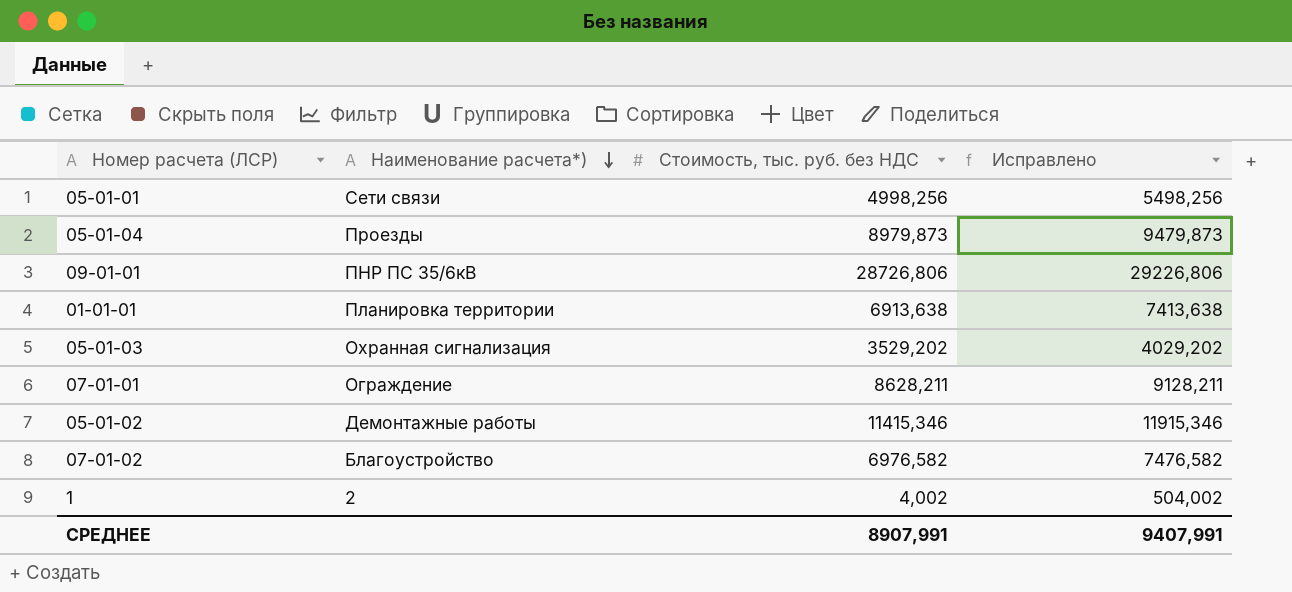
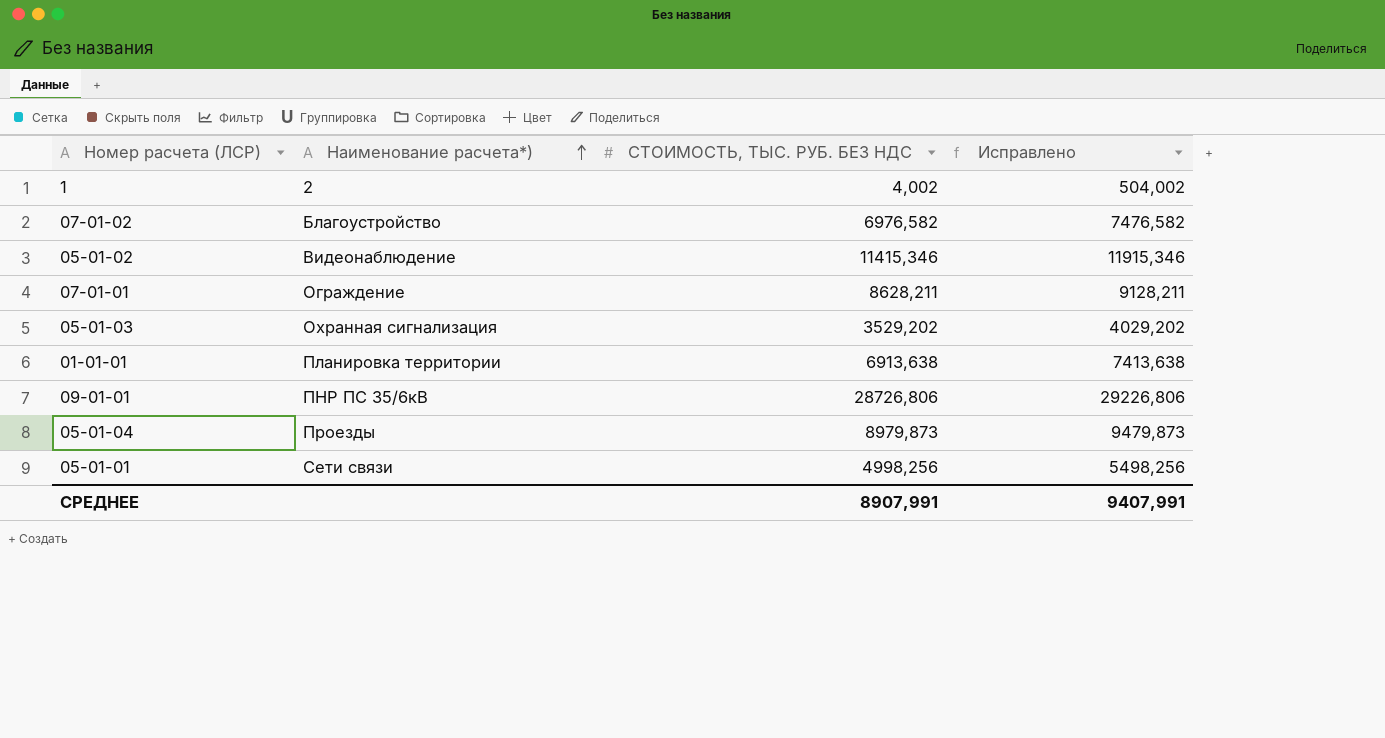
row order: Наименование расчета*) descending -> Наименование расчета*) ascending
column name: Стоимость, тыс. руб. без НДС -> СТОИМОСТЬ, ТЫС. РУБ. БЕЗ НДС
05-01-02 | Наименование расчета*): Демонтажные работы -> Видеонаблюдение

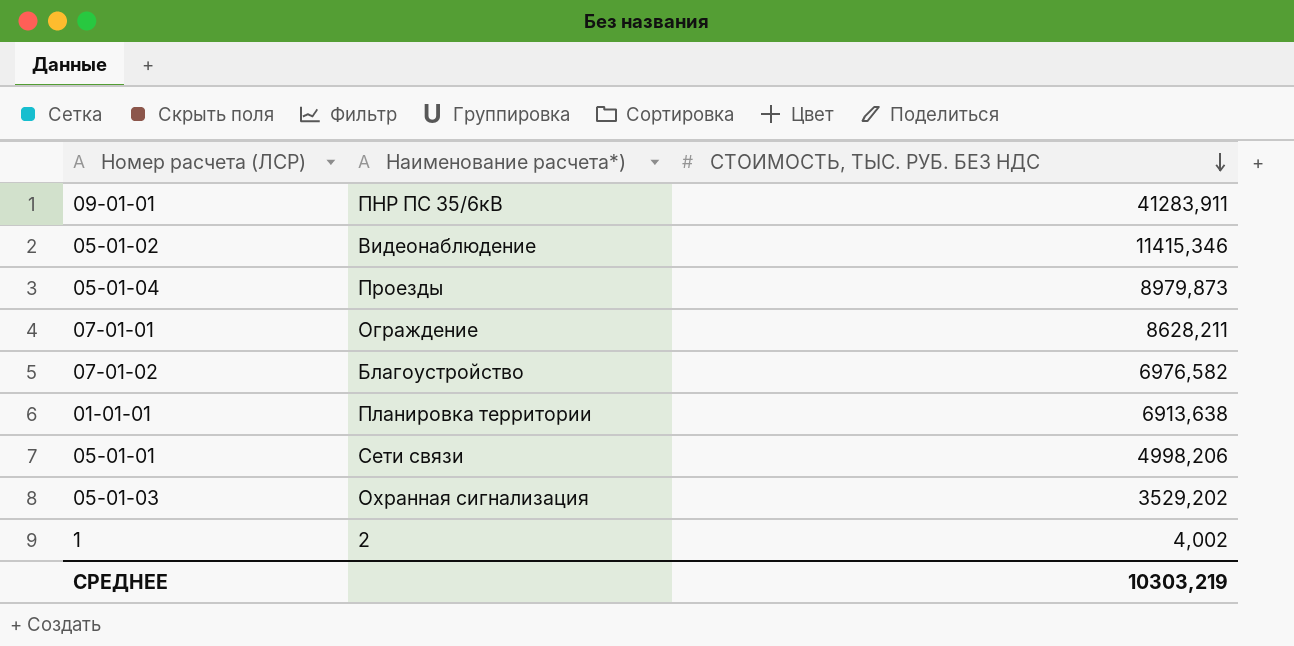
row order: Наименование расчета*) ascending -> СТОИМОСТЬ, ТЫС. РУБ. БЕЗ НДС descending
column Исправлено | formula: [СТОИМОСТЬ, ТЫС. РУБ. БЕЗ НДС] + 500 -> none
09-01-01 | СТОИМОСТЬ, ТЫС. РУБ. БЕЗ НДС: 28726,806 -> 41283,911
05-01-01 | СТОИМОСТЬ, ТЫС. РУБ. БЕЗ НДС: 4998,256 -> 4998,206
СРЕДНЕЕ | СТОИМОСТЬ, ТЫС. РУБ. БЕЗ НДС: 8907,991 -> 10303,219

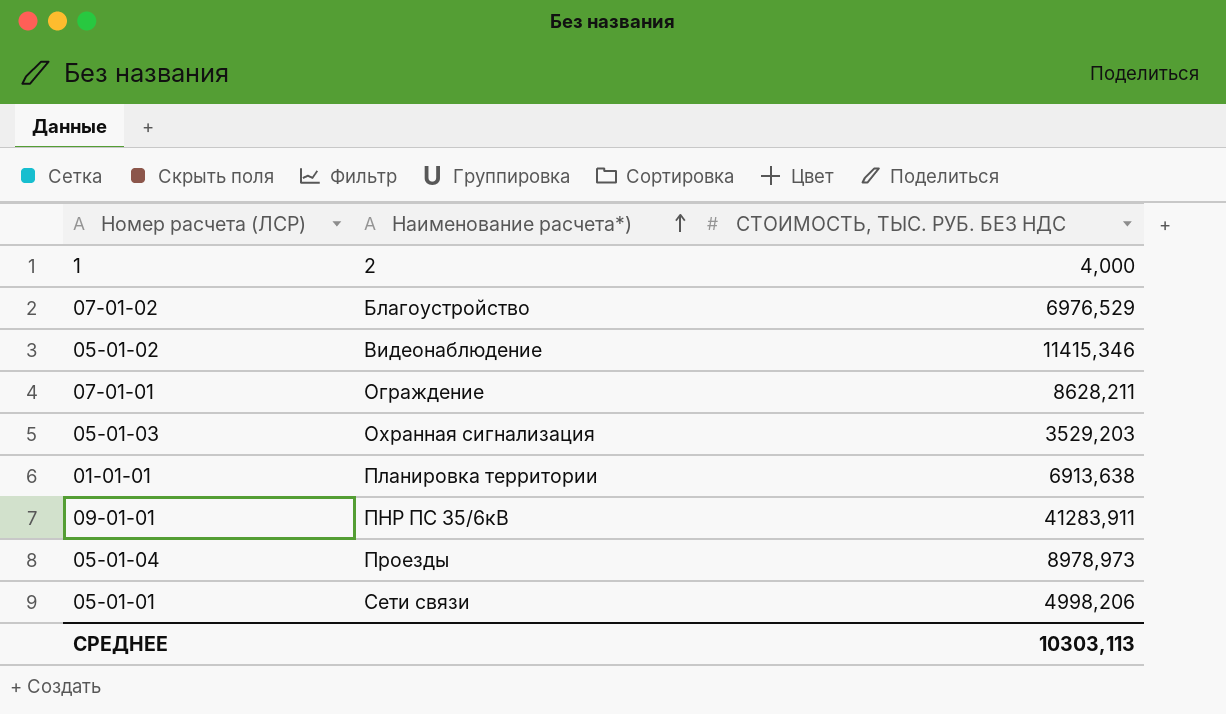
row order: СТОИМОСТЬ, ТЫС. РУБ. БЕЗ НДС descending -> Наименование расчета*) ascending
1 | СТОИМОСТЬ, ТЫС. РУБ. БЕЗ НДС: 4,002 -> 4,000
07-01-02 | СТОИМОСТЬ, ТЫС. РУБ. БЕЗ НДС: 6976,582 -> 6976,529
05-01-03 | СТОИМОСТЬ, ТЫС. РУБ. БЕЗ НДС: 3529,202 -> 3529,203
05-01-04 | СТОИМОСТЬ, ТЫС. РУБ. БЕЗ НДС: 8979,873 -> 8978,973
СРЕДНЕЕ | СТОИМОСТЬ, ТЫС. РУБ. БЕЗ НДС: 10303,219 -> 10303,113

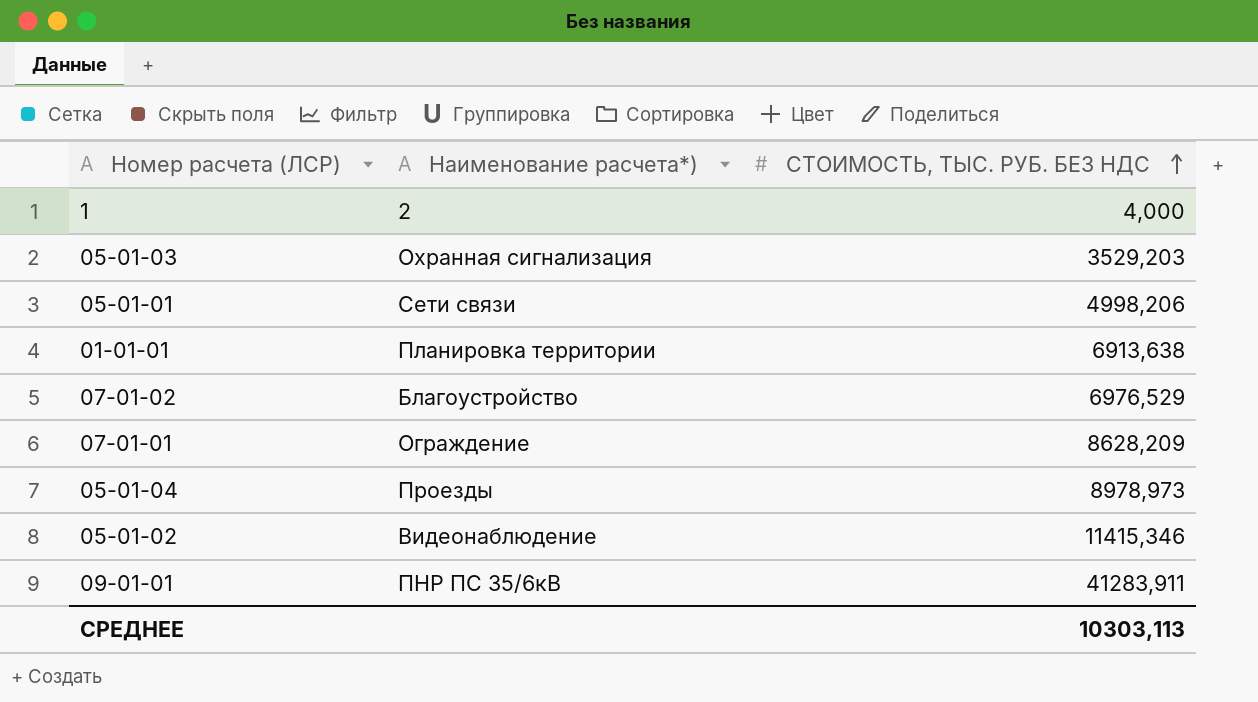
row order: Наименование расчета*) ascending -> СТОИМОСТЬ, ТЫС. РУБ. БЕЗ НДС ascending
07-01-01 | СТОИМОСТЬ, ТЫС. РУБ. БЕЗ НДС: 8628,211 -> 8628,209

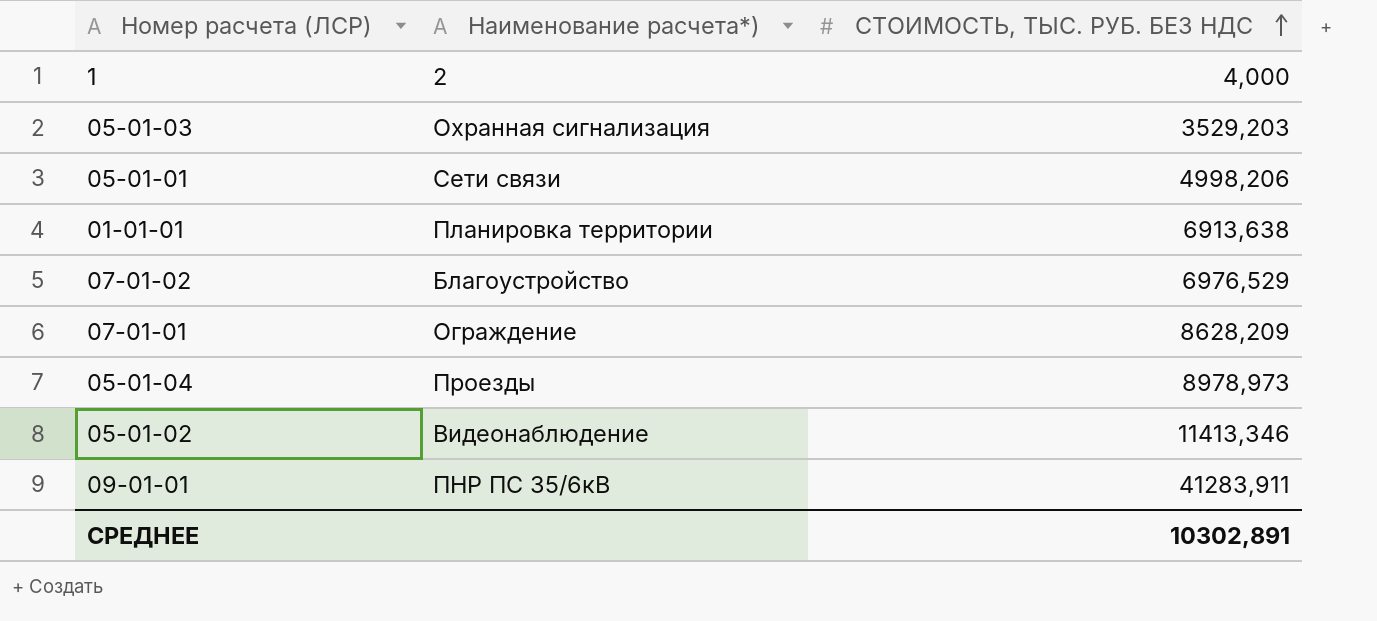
05-01-02 | СТОИМОСТЬ, ТЫС. РУБ. БЕЗ НДС: 11415,346 -> 11413,346
СРЕДНЕЕ | СТОИМОСТЬ, ТЫС. РУБ. БЕЗ НДС: 10303,113 -> 10302,891

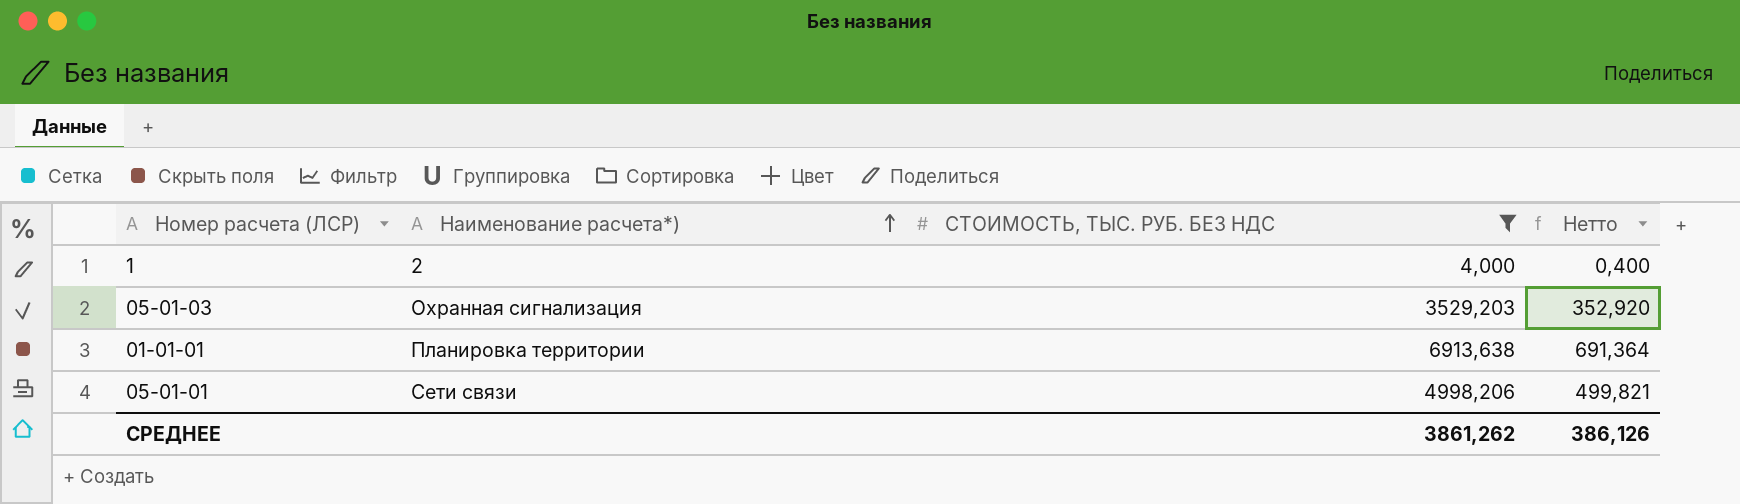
filter: none -> СТОИМОСТЬ, ТЫС. РУБ. БЕЗ НДС <= 6913,638
row order: СТОИМОСТЬ, ТЫС. РУБ. БЕЗ НДС ascending -> Наименование расчета*) ascending
column Нетто | formula: none -> [СТОИМОСТЬ, ТЫС. РУБ. БЕЗ НДС] * 0,1
СРЕДНЕЕ | СТОИМОСТЬ, ТЫС. РУБ. БЕЗ НДС: 10302,891 -> 3861,262

